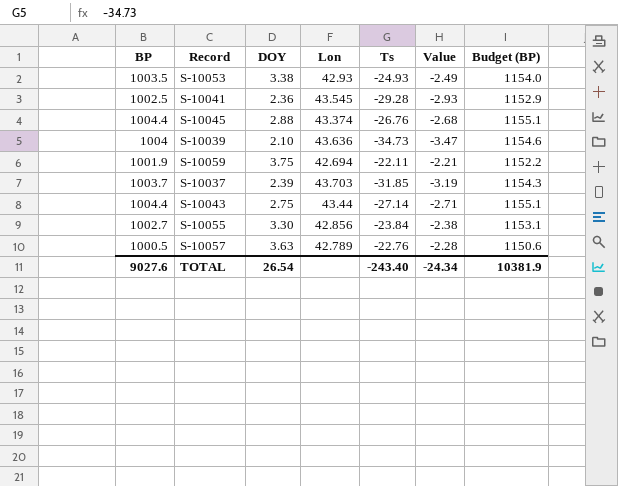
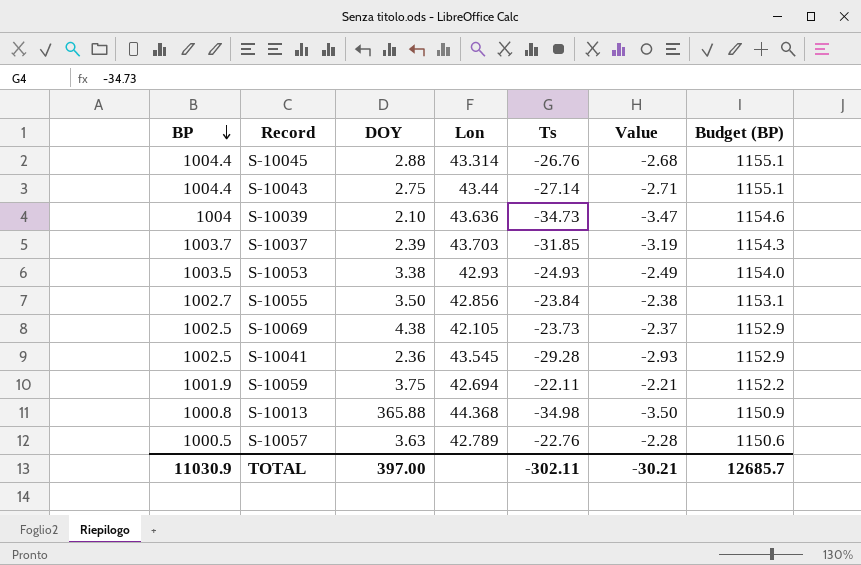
row order: none -> BP descending
S-10045 | Lon: 43.374 -> 43.314
S-10055 | DOY: 3.30 -> 3.50
row S-10069: none -> 1002.5 | 4.38 | 42.105 | -23.73 | -2.37 | 1152.9
row S-10013: none -> 1000.8 | 365.88 | 44.368 | -34.98 | -3.50 | 1150.9
TOTAL | BP: 9027.6 -> 11030.9
TOTAL | DOY: 26.54 -> 397.00
TOTAL | Ts: -243.40 -> -302.11
TOTAL | Value: -24.34 -> -30.21
TOTAL | Budget (BP): 10381.9 -> 12685.7

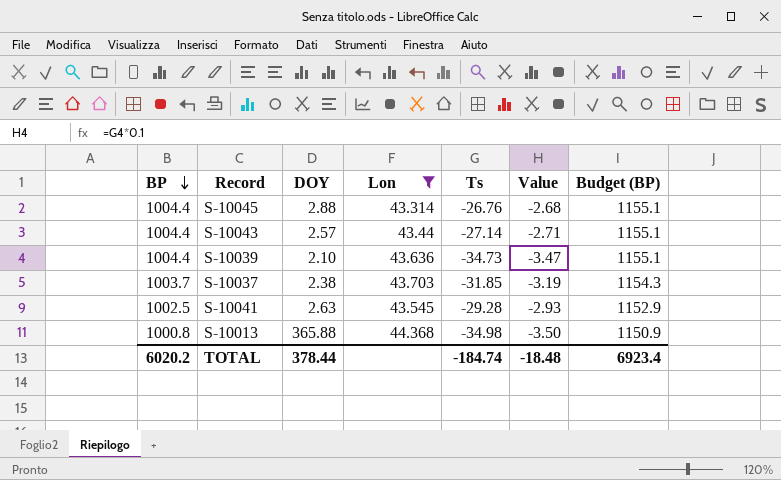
filter: none -> Lon >= 43.314
S-10043 | DOY: 2.75 -> 2.57
S-10039 | BP: 1004 -> 1004.4
S-10039 | Budget (BP): 1154.6 -> 1155.1
S-10037 | DOY: 2.39 -> 2.38
S-10041 | DOY: 2.36 -> 2.63
TOTAL | BP: 11030.9 -> 6020.2
TOTAL | DOY: 397.00 -> 378.44
TOTAL | Ts: -302.11 -> -184.74
TOTAL | Value: -30.21 -> -18.48
TOTAL | Budget (BP): 12685.7 -> 6923.4

